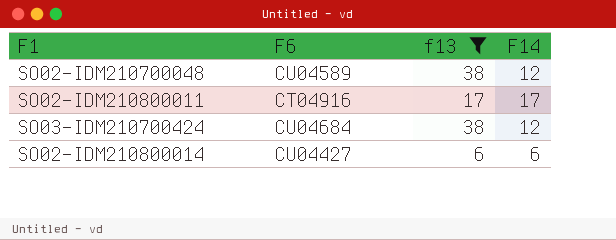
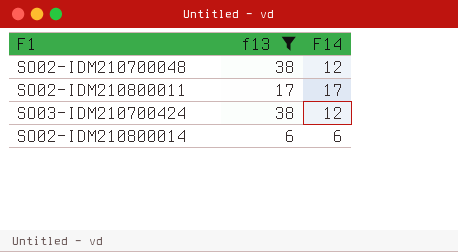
column F6 | position: 2 -> none

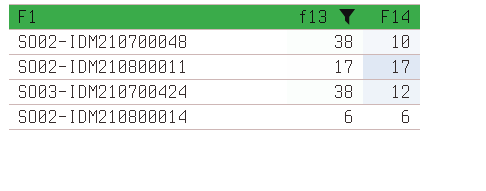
SO02-IDM210700048 | F14: 12 -> 10

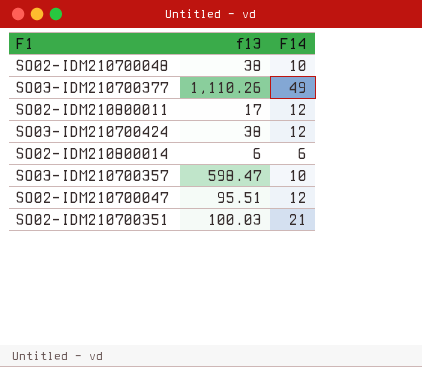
filter: f13 <= 38 -> none
SO02-IDM210800011 | F14: 17 -> 12

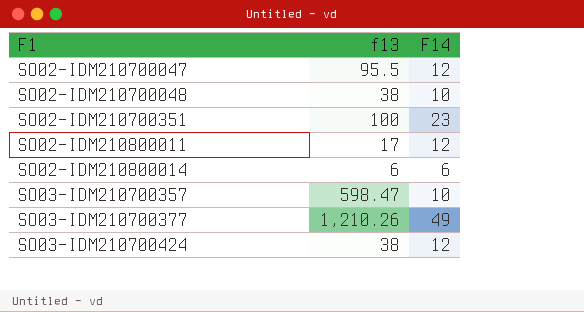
row order: none -> F1 ascending
SO02-IDM210700047 | f13: 95.51 -> 95.5
SO02-IDM210700351 | f13: 100.03 -> 100
SO02-IDM210700351 | F14: 21 -> 23
SO03-IDM210700377 | f13: 1,110.26 -> 1,210.26

